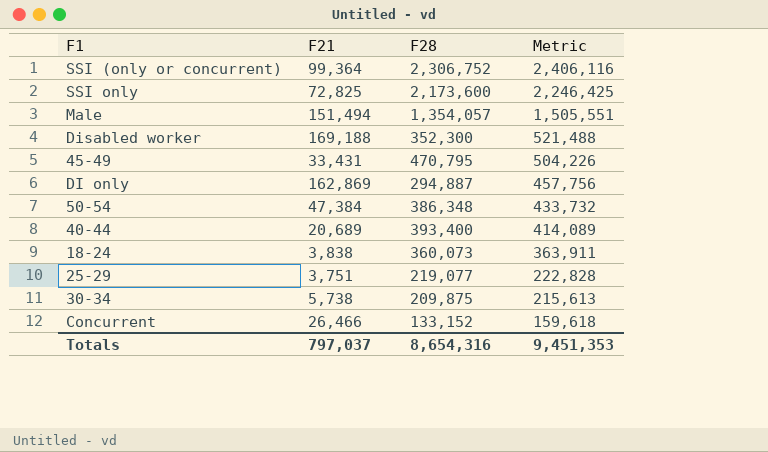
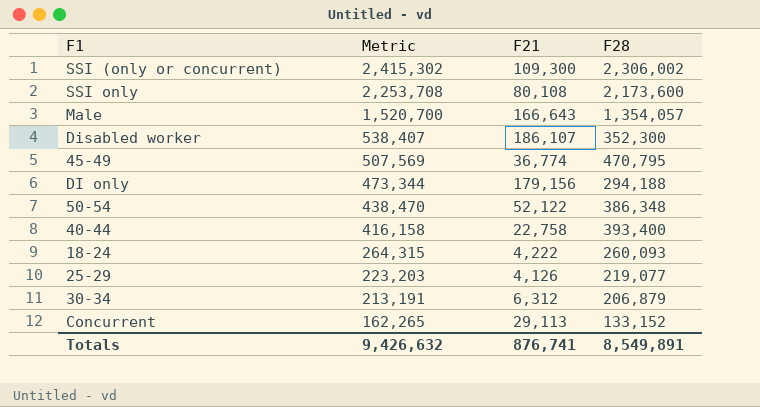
column Metric | position: 4 -> 2
SSI (only or concurrent) | Metric: 2,406,116 -> 2,415,302
SSI (only or concurrent) | F21: 99,364 -> 109,300
SSI (only or concurrent) | F28: 2,306,752 -> 2,306,002
SSI only | Metric: 2,246,425 -> 2,253,708
SSI only | F21: 72,825 -> 80,108
Male | Metric: 1,505,551 -> 1,520,700
Male | F21: 151,494 -> 166,643
Disabled worker | Metric: 521,488 -> 538,407
Disabled worker | F21: 169,188 -> 186,107
45-49 | Metric: 504,226 -> 507,569
45-49 | F21: 33,431 -> 36,774
DI only | Metric: 457,756 -> 473,344
DI only | F21: 162,869 -> 179,156
DI only | F28: 294,887 -> 294,188
50-54 | Metric: 433,732 -> 438,470
50-54 | F21: 47,384 -> 52,122
40-44 | Metric: 414,089 -> 416,158
40-44 | F21: 20,689 -> 22,758
18-24 | Metric: 363,911 -> 264,315
18-24 | F21: 3,838 -> 4,222
18-24 | F28: 360,073 -> 260,093
25-29 | Metric: 222,828 -> 223,203
25-29 | F21: 3,751 -> 4,126
30-34 | Metric: 215,613 -> 213,191
30-34 | F21: 5,738 -> 6,312
30-34 | F28: 209,875 -> 206,879
Concurrent | Metric: 159,618 -> 162,265
Concurrent | F21: 26,466 -> 29,113
Totals | Metric: 9,451,353 -> 9,426,632
Totals | F21: 797,037 -> 876,741
Totals | F28: 8,654,316 -> 8,549,891

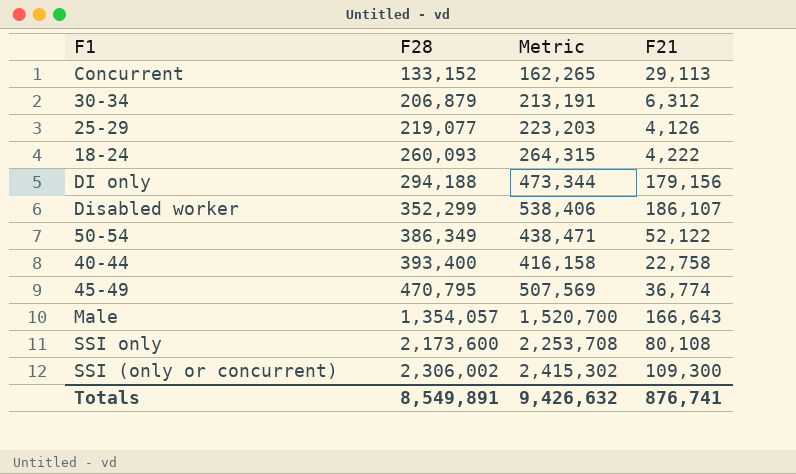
row order: Metric descending -> F28 ascending
column F28 | position: 4 -> 2
Disabled worker | F28: 352,300 -> 352,299
Disabled worker | Metric: 538,407 -> 538,406
50-54 | F28: 386,348 -> 386,349
50-54 | Metric: 438,470 -> 438,471

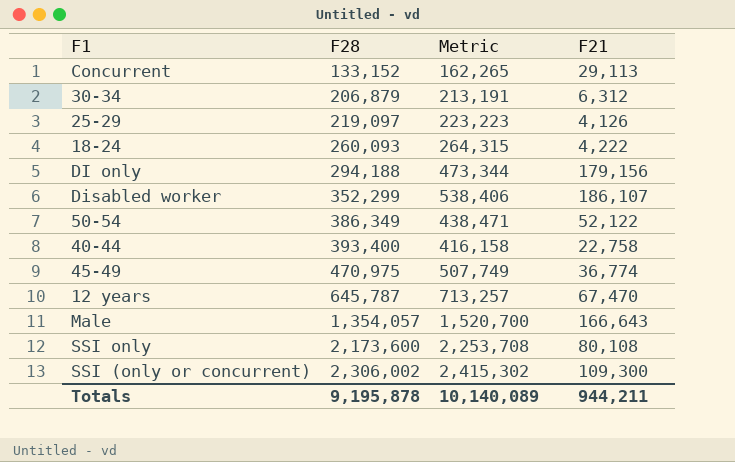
25-29 | F28: 219,077 -> 219,097
25-29 | Metric: 223,203 -> 223,223
45-49 | F28: 470,795 -> 470,975
45-49 | Metric: 507,569 -> 507,749
row 12 years: none -> 645,787 | 713,257 | 67,470
Totals | F28: 8,549,891 -> 9,195,878
Totals | Metric: 9,426,632 -> 10,140,089
Totals | F21: 876,741 -> 944,211

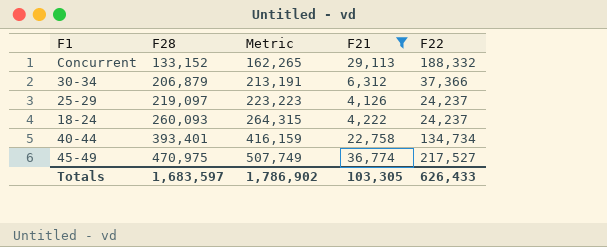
filter: none -> F21 <= 36,774
column F22 | position: none -> 5
40-44 | F28: 393,400 -> 393,401
40-44 | Metric: 416,158 -> 416,159
Totals | F28: 9,195,878 -> 1,683,597
Totals | Metric: 10,140,089 -> 1,786,902
Totals | F21: 944,211 -> 103,305

